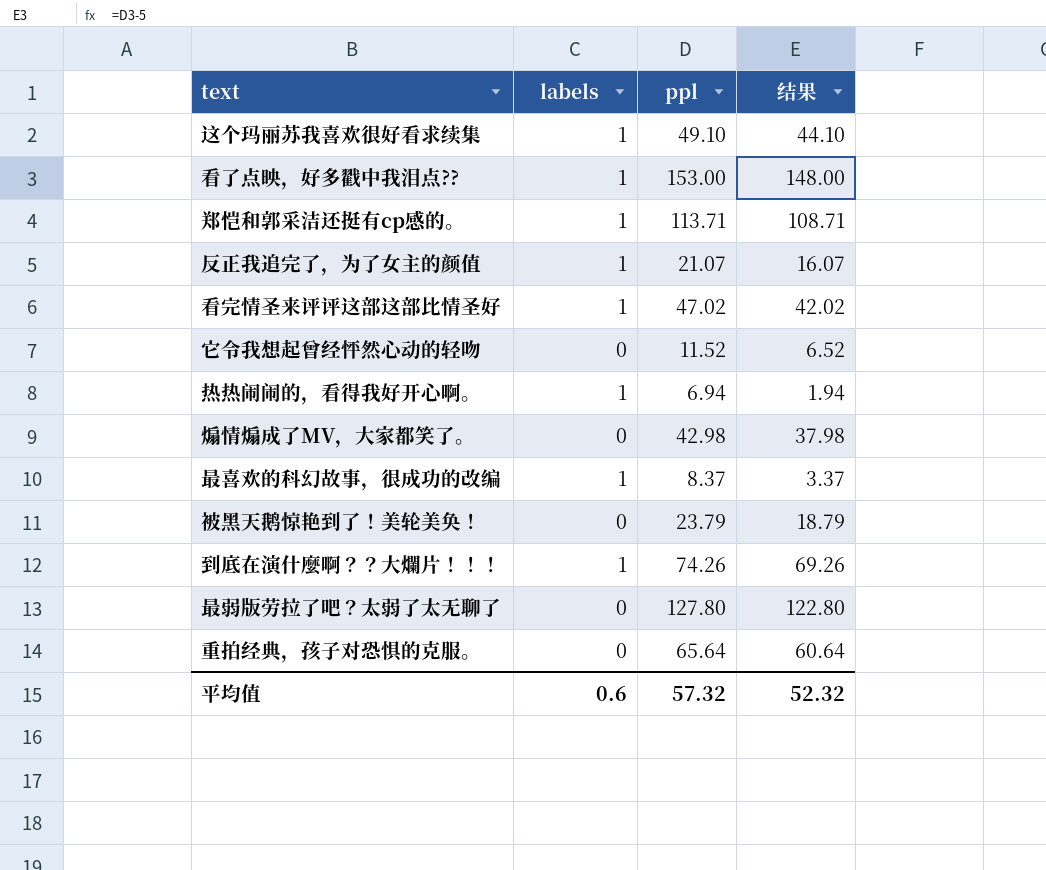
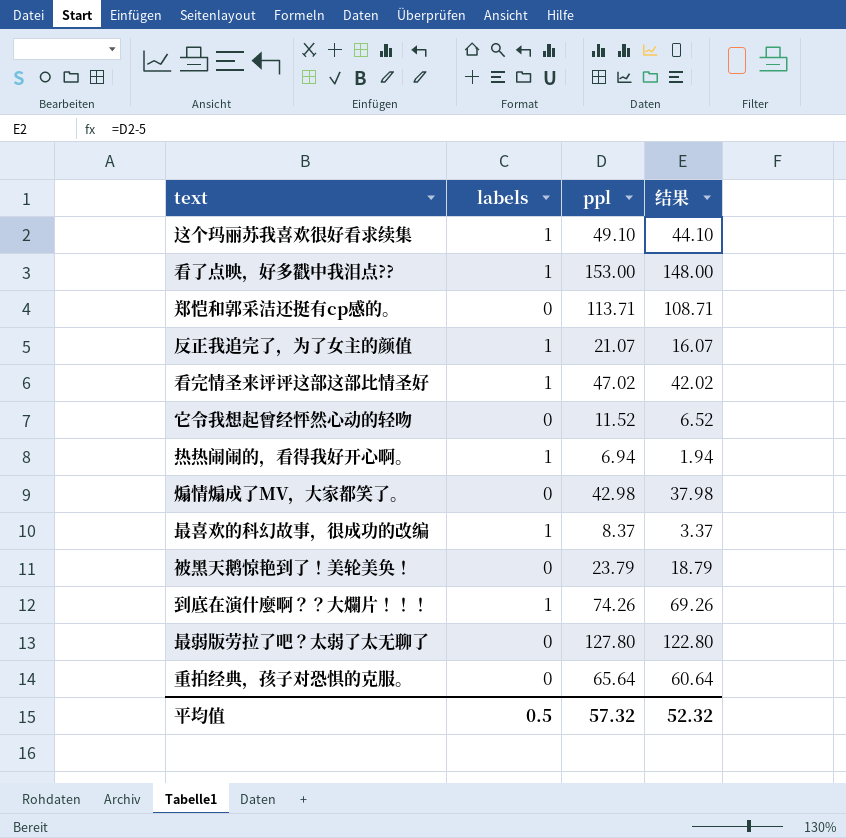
郑恺和郭采洁还挺有cp感的。 | labels: 1 -> 0
平均值 | labels: 0.6 -> 0.5

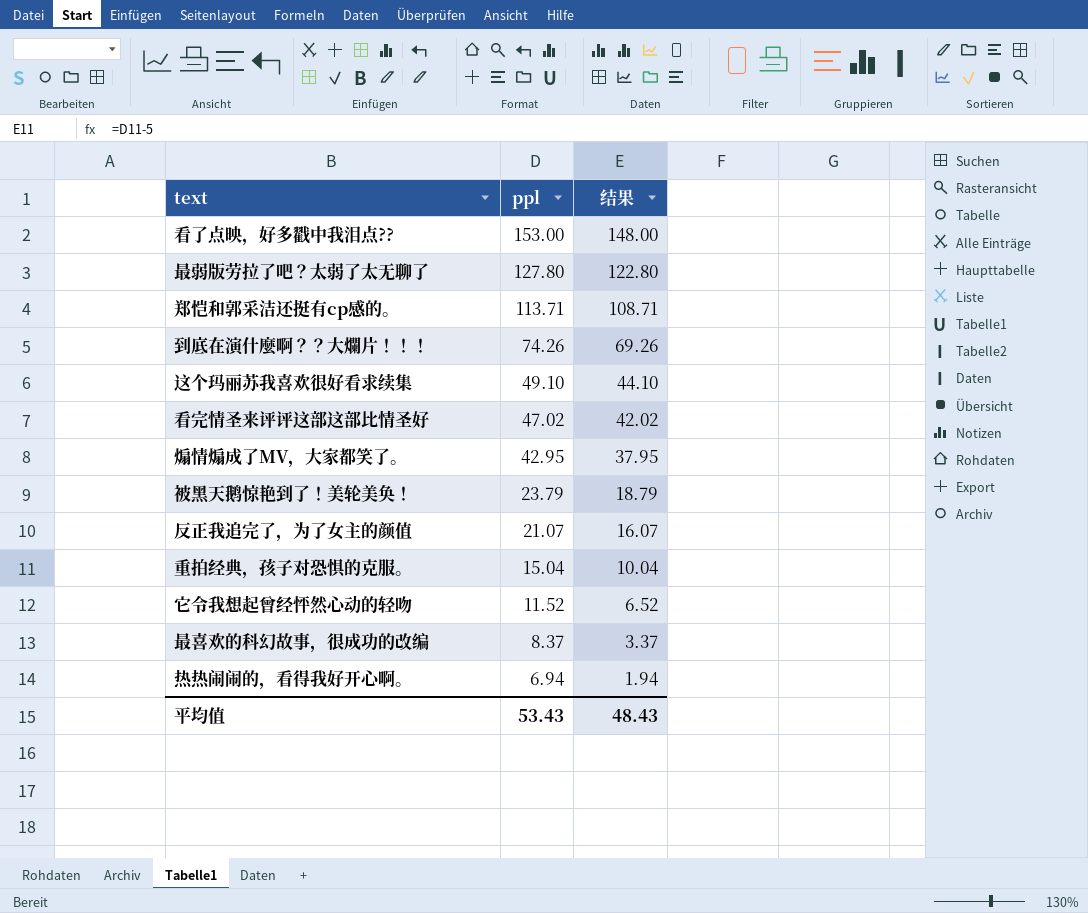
row order: none -> ppl descending
column labels | position: 2 -> none
煽情煽成了MV，大家都笑了。 | ppl: 42.98 -> 42.95
煽情煽成了MV，大家都笑了。 | 结果: 37.98 -> 37.95
重拍经典，孩子对恐惧的克服。 | ppl: 65.64 -> 15.04
重拍经典，孩子对恐惧的克服。 | 结果: 60.64 -> 10.04
平均值 | ppl: 57.32 -> 53.43
平均值 | 结果: 52.32 -> 48.43

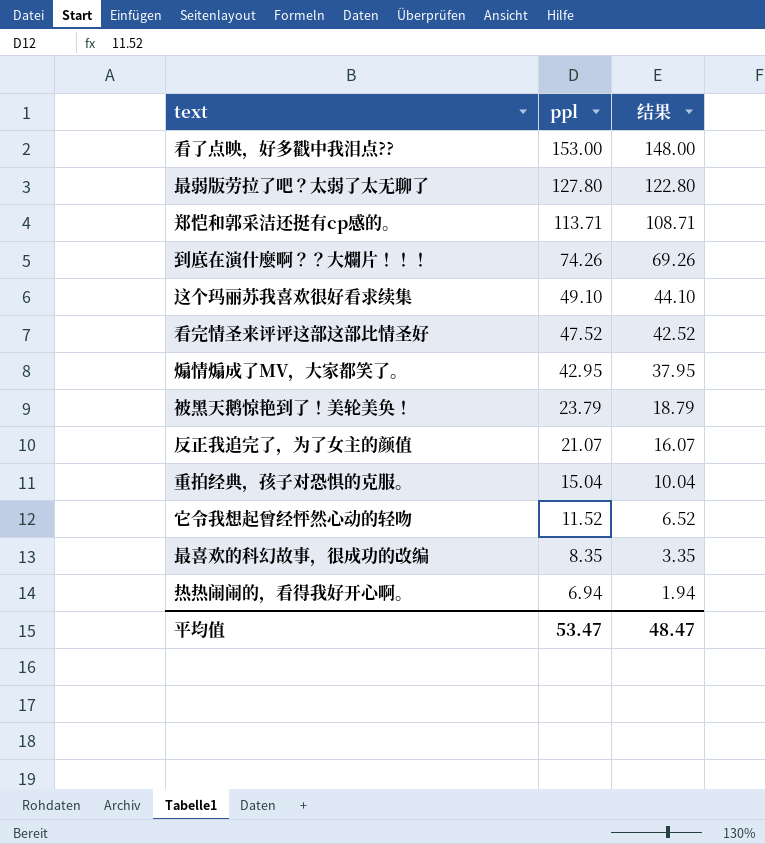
看完情圣来评评这部这部比情圣好 | ppl: 47.02 -> 47.52
看完情圣来评评这部这部比情圣好 | 结果: 42.02 -> 42.52
最喜欢的科幻故事，很成功的改编 | ppl: 8.37 -> 8.35
最喜欢的科幻故事，很成功的改编 | 结果: 3.37 -> 3.35
平均值 | ppl: 53.43 -> 53.47
平均值 | 结果: 48.43 -> 48.47

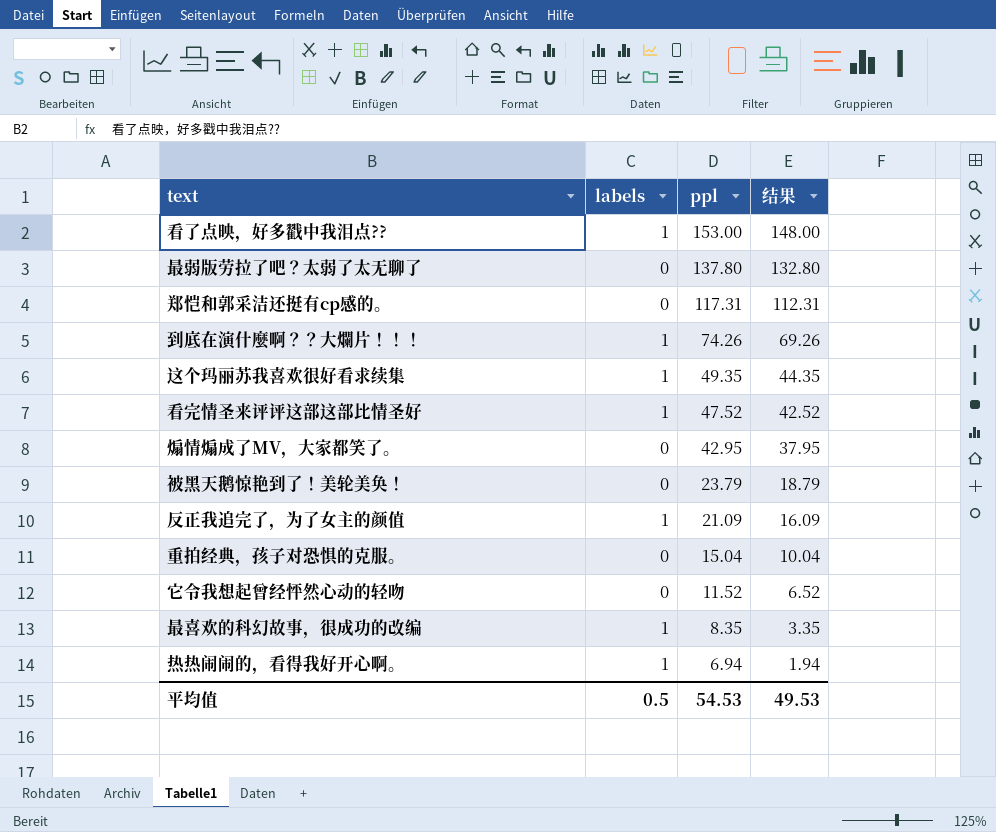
column labels | position: none -> 2
最弱版劳拉了吧？太弱了太无聊了 | ppl: 127.80 -> 137.80
最弱版劳拉了吧？太弱了太无聊了 | 结果: 122.80 -> 132.80
郑恺和郭采洁还挺有cp感的。 | ppl: 113.71 -> 117.31
郑恺和郭采洁还挺有cp感的。 | 结果: 108.71 -> 112.31
这个玛丽苏我喜欢很好看求续集 | ppl: 49.10 -> 49.35
这个玛丽苏我喜欢很好看求续集 | 结果: 44.10 -> 44.35
反正我追完了，为了女主的颜值 | ppl: 21.07 -> 21.09
反正我追完了，为了女主的颜值 | 结果: 16.07 -> 16.09
平均值 | ppl: 53.47 -> 54.53
平均值 | 结果: 48.47 -> 49.53

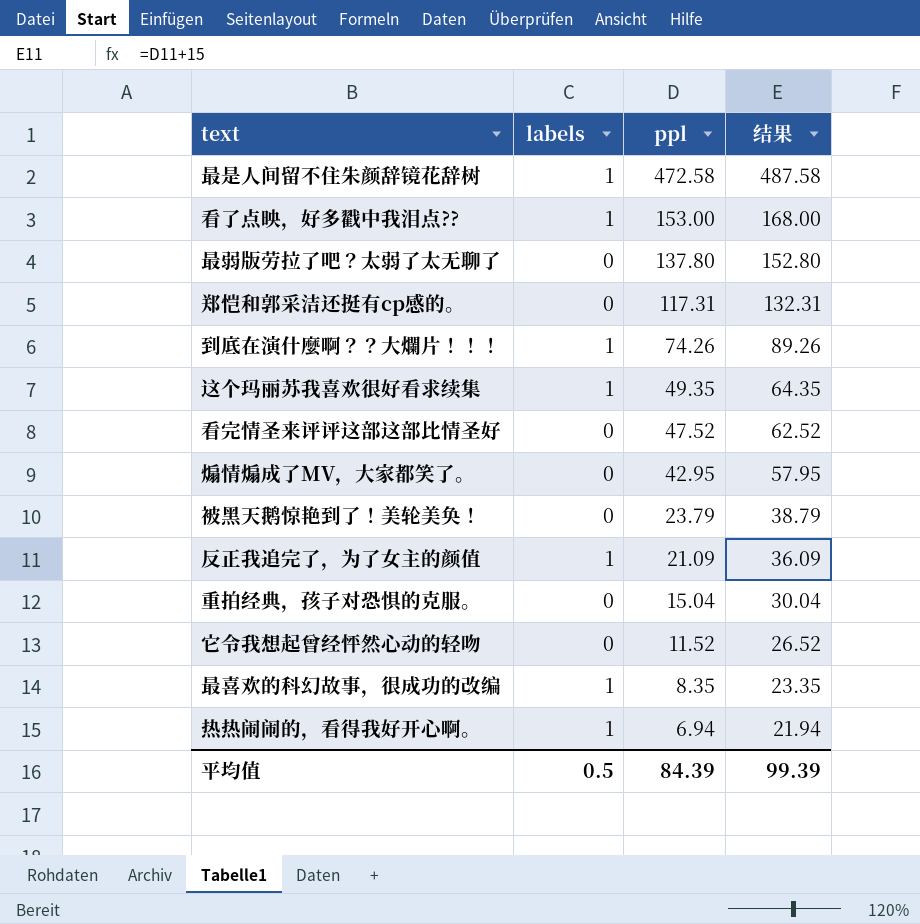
column 结果 | formula: [ppl] - 5 -> [ppl] + 15
row 最是人间留不住朱颜辞镜花辞树: none -> 1 | 472.58 | 487.58
看完情圣来评评这部这部比情圣好 | labels: 1 -> 0
平均值 | ppl: 54.53 -> 84.39
平均值 | 结果: 49.53 -> 99.39

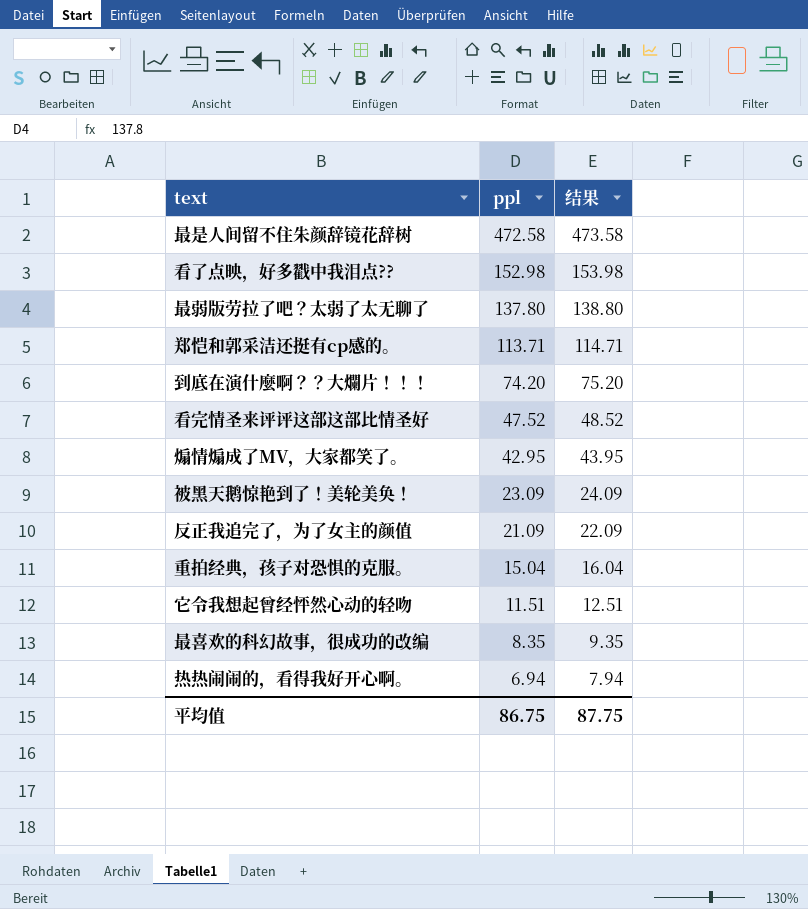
column labels | position: 2 -> none
column 结果 | formula: [ppl] + 15 -> [ppl] + 1
row 这个玛丽苏我喜欢很好看求续集: 1 | 49.35 | 64.35 -> none
看了点映，好多戳中我泪点?? | ppl: 153.00 -> 152.98
郑恺和郭采洁还挺有cp感的。 | ppl: 117.31 -> 113.71
到底在演什麼啊？？大爛片！！！ | ppl: 74.26 -> 74.20
被黑天鹅惊艳到了！美轮美奂！ | ppl: 23.79 -> 23.09
它令我想起曾经怦然心动的轻吻 | ppl: 11.52 -> 11.51
平均值 | ppl: 84.39 -> 86.75
平均值 | 结果: 99.39 -> 87.75

